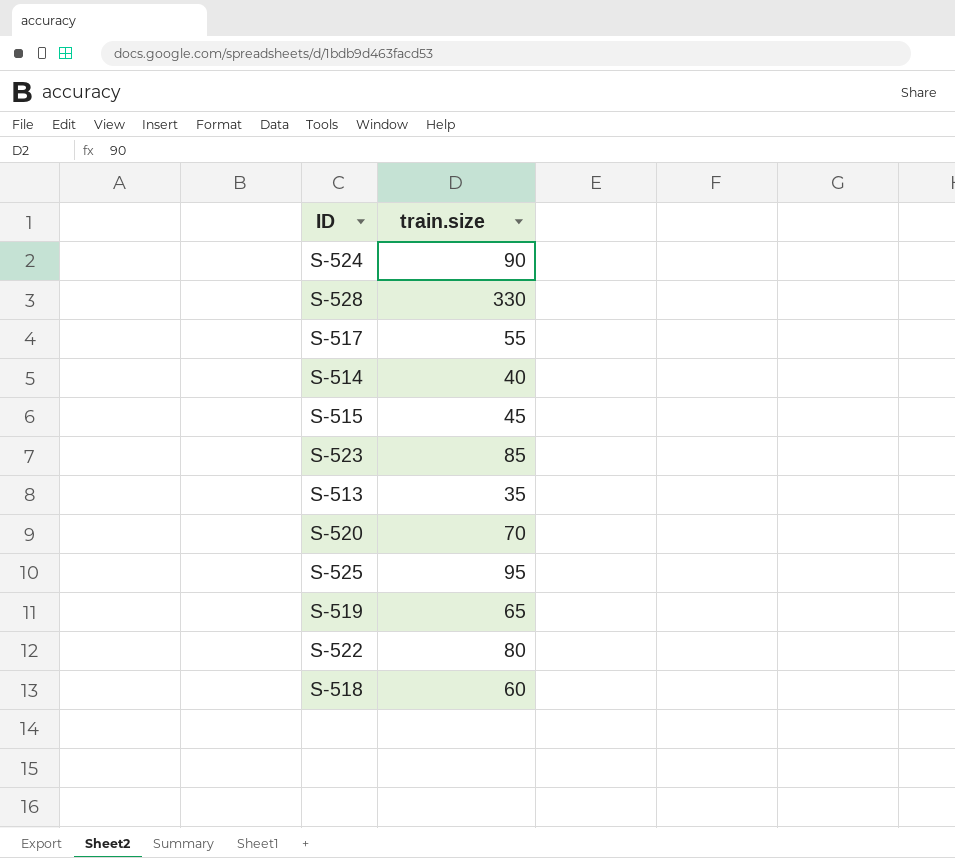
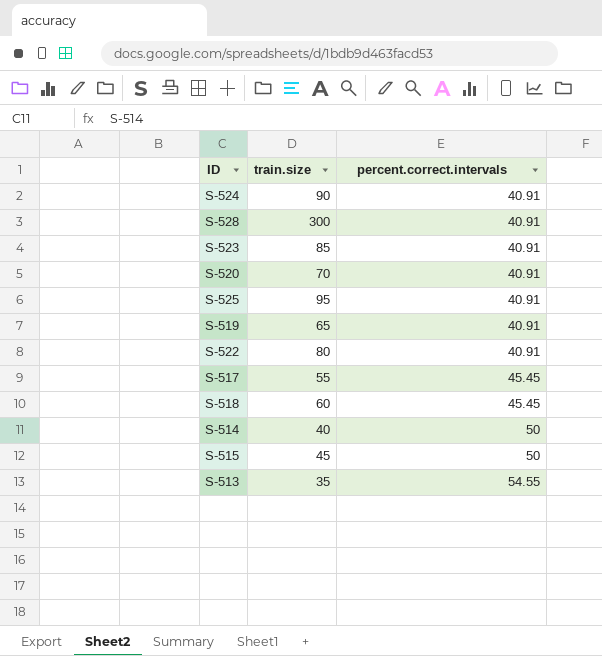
row order: none -> percent.correct.intervals ascending
column percent.correct.intervals | position: none -> 3
S-528 | train.size: 330 -> 300

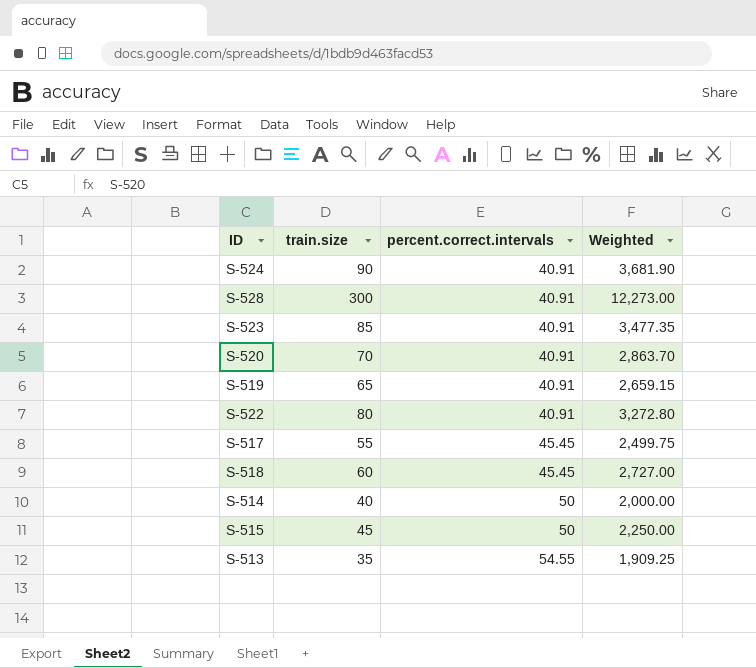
column Weighted | formula: none -> [train.size] * [percent.correct.intervals]
row S-525: 95 | 40.91 -> none

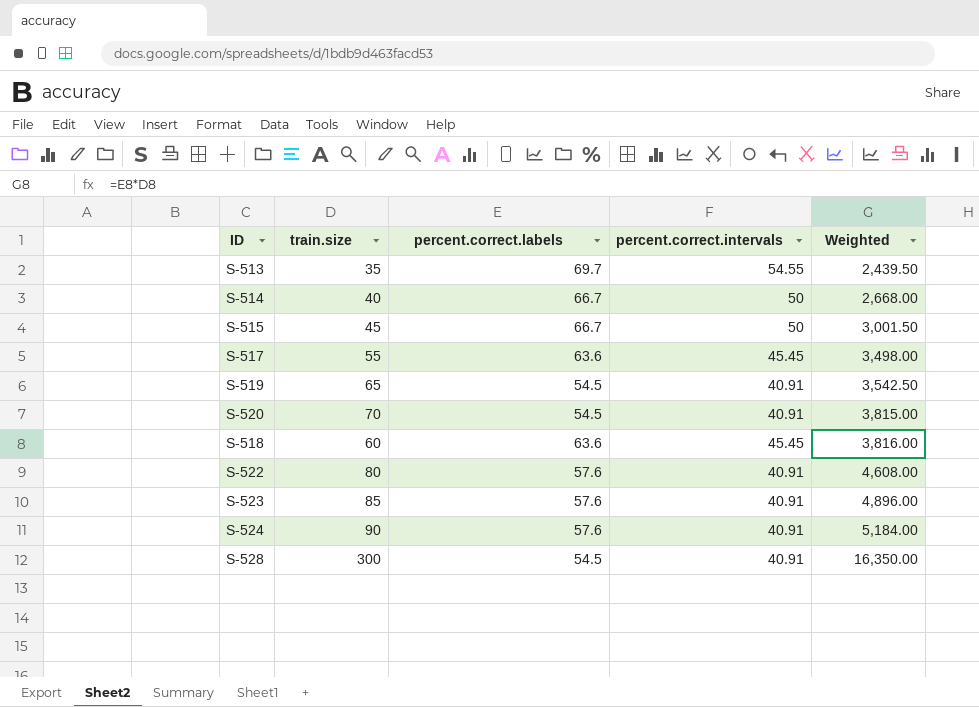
row order: percent.correct.intervals ascending -> Weighted ascending
column percent.correct.labels | position: none -> 3
column Weighted | formula: [train.size] * [percent.correct.intervals] -> [train.size] * [percent.correct.labels]

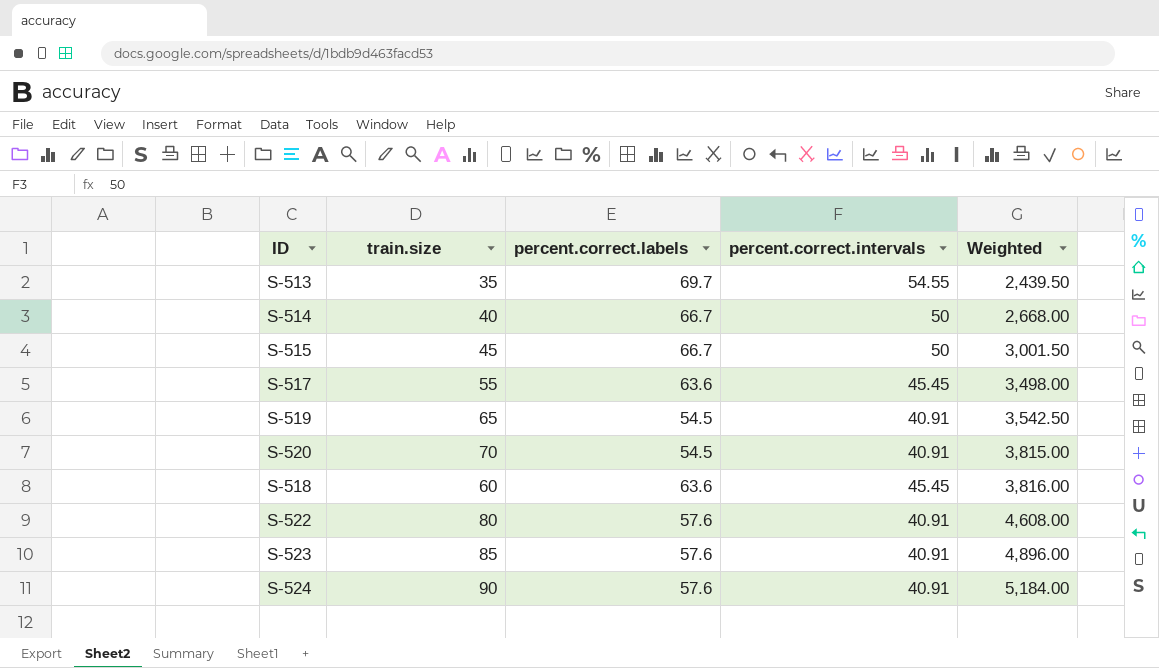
row S-528: 300 | 54.5 | 40.91 | 16,350.00 -> none

